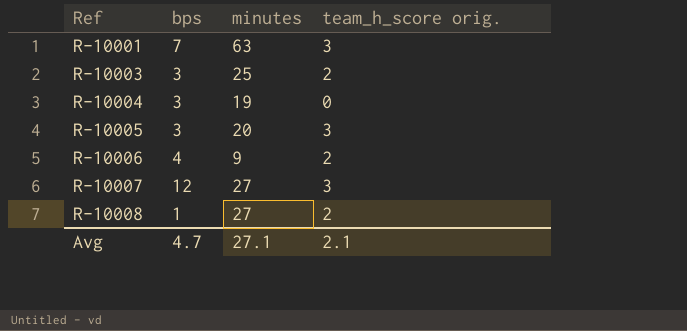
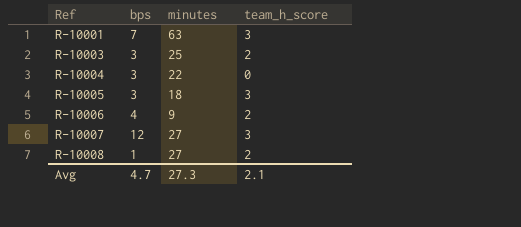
column name: team_h_score orig. -> team_h_score
R-10004 | minutes: 19 -> 22
R-10005 | minutes: 20 -> 18
Avg | minutes: 27.1 -> 27.3

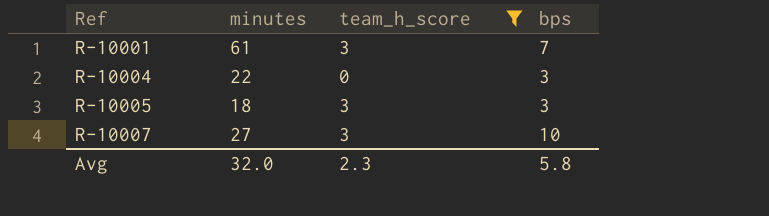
filter: none -> team_h_score != 2
column bps | position: 2 -> 4
R-10001 | minutes: 63 -> 61
R-10007 | bps: 12 -> 10
Avg | minutes: 27.3 -> 32.0
Avg | team_h_score: 2.1 -> 2.3
Avg | bps: 4.7 -> 5.8

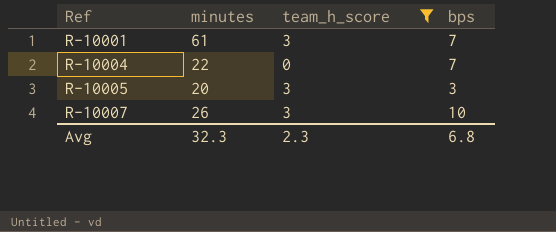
R-10004 | bps: 3 -> 7
R-10005 | minutes: 18 -> 20
R-10007 | minutes: 27 -> 26
Avg | minutes: 32.0 -> 32.3
Avg | bps: 5.8 -> 6.8

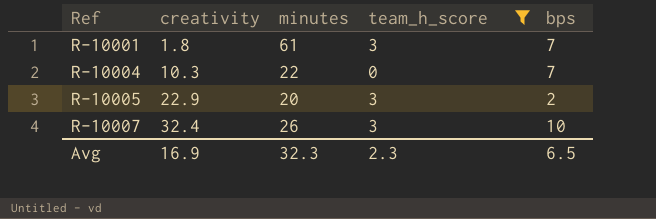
column creativity | position: none -> 2
R-10005 | bps: 3 -> 2
Avg | bps: 6.8 -> 6.5

